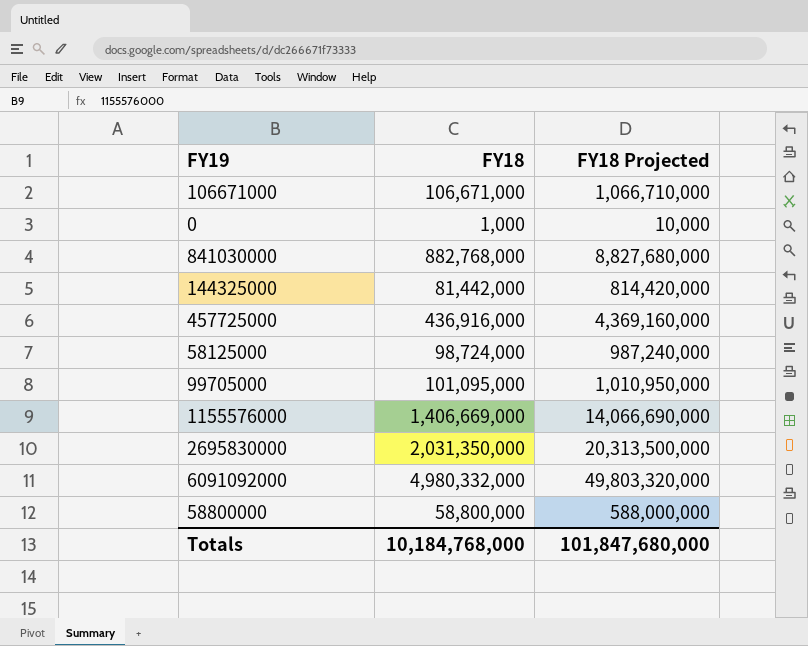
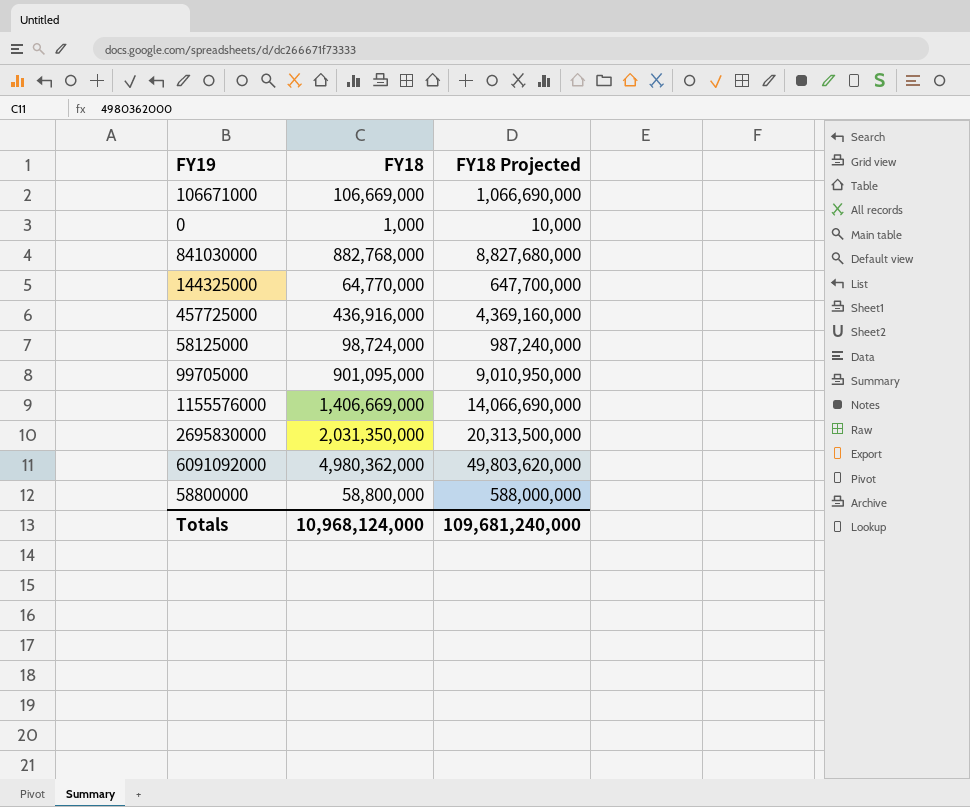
106671000 | FY18: 106,671,000 -> 106,669,000
106671000 | FY18 Projected: 1,066,710,000 -> 1,066,690,000
144325000 | FY18: 81,442,000 -> 64,770,000
144325000 | FY18 Projected: 814,420,000 -> 647,700,000
99705000 | FY18: 101,095,000 -> 901,095,000
99705000 | FY18 Projected: 1,010,950,000 -> 9,010,950,000
6091092000 | FY18: 4,980,332,000 -> 4,980,362,000
6091092000 | FY18 Projected: 49,803,320,000 -> 49,803,620,000
Totals | FY18: 10,184,768,000 -> 10,968,124,000
Totals | FY18 Projected: 101,847,680,000 -> 109,681,240,000

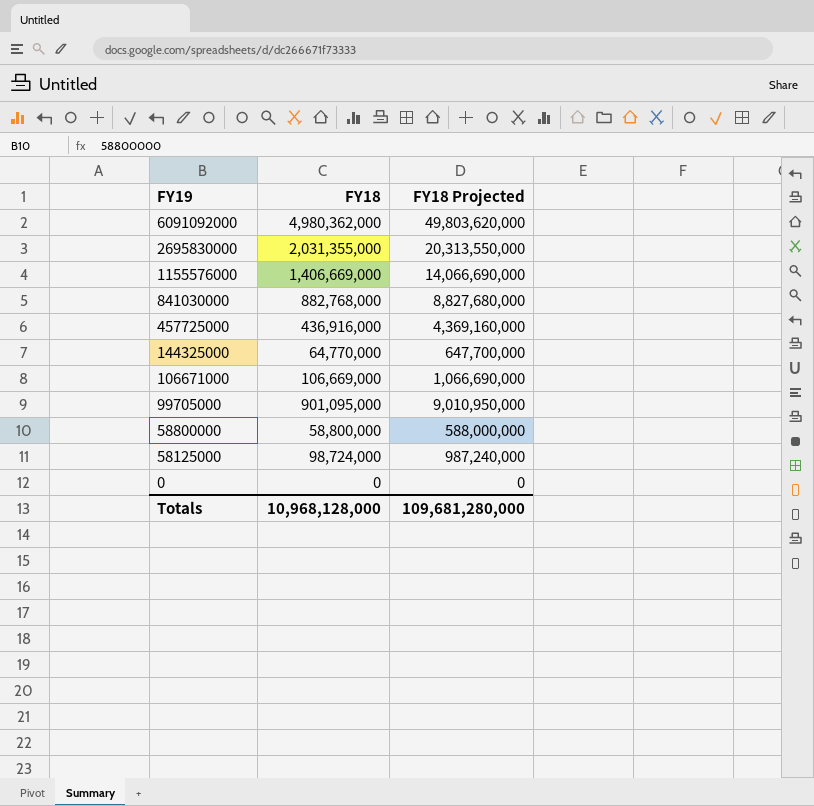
row order: none -> FY19 descending
2695830000 | FY18: 2,031,350,000 -> 2,031,355,000
2695830000 | FY18 Projected: 20,313,500,000 -> 20,313,550,000
0 | FY18: 1,000 -> 0
0 | FY18 Projected: 10,000 -> 0
Totals | FY18: 10,968,124,000 -> 10,968,128,000
Totals | FY18 Projected: 109,681,240,000 -> 109,681,280,000

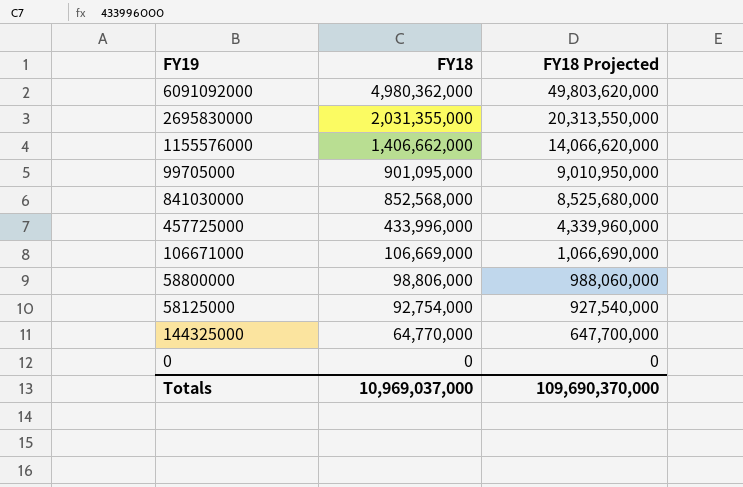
row order: FY19 descending -> FY18 descending
1155576000 | FY18: 1,406,669,000 -> 1,406,662,000
1155576000 | FY18 Projected: 14,066,690,000 -> 14,066,620,000
841030000 | FY18: 882,768,000 -> 852,568,000
841030000 | FY18 Projected: 8,827,680,000 -> 8,525,680,000
457725000 | FY18: 436,916,000 -> 433,996,000
457725000 | FY18 Projected: 4,369,160,000 -> 4,339,960,000
58800000 | FY18: 58,800,000 -> 98,806,000
58800000 | FY18 Projected: 588,000,000 -> 988,060,000
58125000 | FY18: 98,724,000 -> 92,754,000
58125000 | FY18 Projected: 987,240,000 -> 927,540,000
Totals | FY18: 10,968,128,000 -> 10,969,037,000
Totals | FY18 Projected: 109,681,280,000 -> 109,690,370,000

